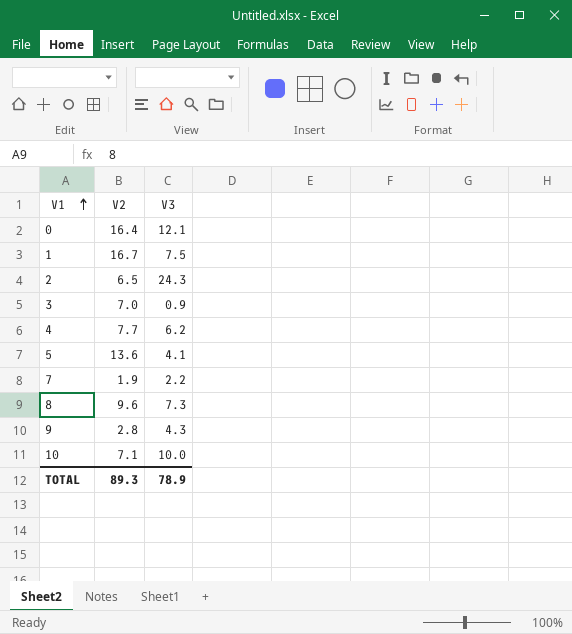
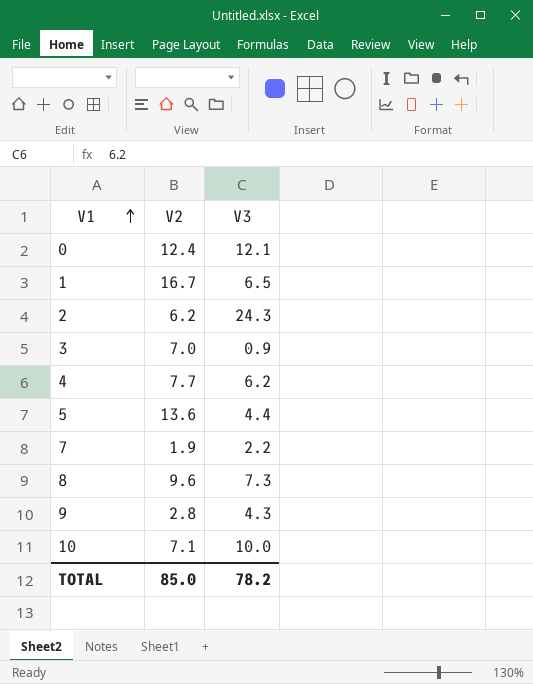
0 | V2: 16.4 -> 12.4
1 | V3: 7.5 -> 6.5
2 | V2: 6.5 -> 6.2
5 | V3: 4.1 -> 4.4
TOTAL | V2: 89.3 -> 85.0
TOTAL | V3: 78.9 -> 78.2

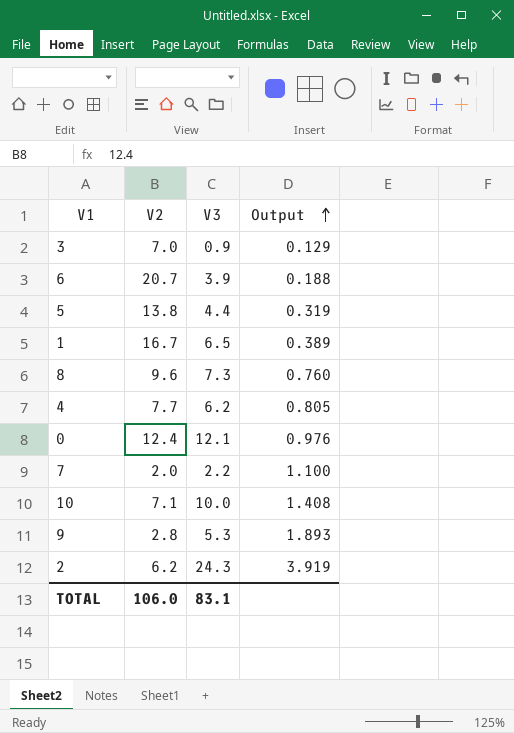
row order: V1 ascending -> Output ascending
column Output | formula: none -> [V3] / [V2]
row 6: none -> 20.7 | 3.9 | 0.188
5 | V2: 13.6 -> 13.8
7 | V2: 1.9 -> 2.0
9 | V3: 4.3 -> 5.3
TOTAL | V2: 85.0 -> 106.0
TOTAL | V3: 78.2 -> 83.1

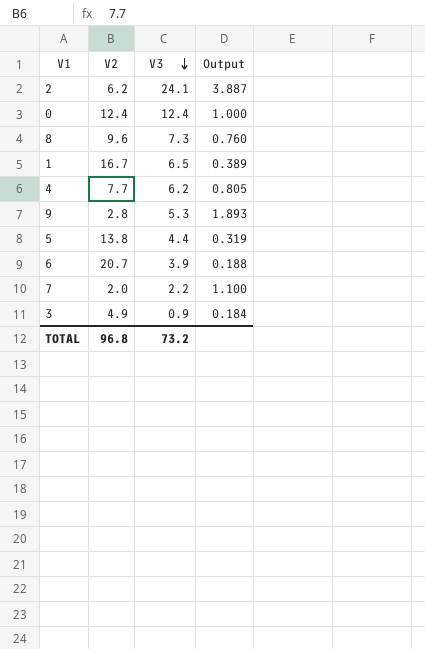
row order: Output ascending -> V3 descending
row 10: 7.1 | 10.0 | 1.408 -> none
2 | V3: 24.3 -> 24.1
2 | Output: 3.919 -> 3.887
0 | V3: 12.1 -> 12.4
0 | Output: 0.976 -> 1.000
3 | V2: 7.0 -> 4.9
3 | Output: 0.129 -> 0.184
TOTAL | V2: 106.0 -> 96.8
TOTAL | V3: 83.1 -> 73.2

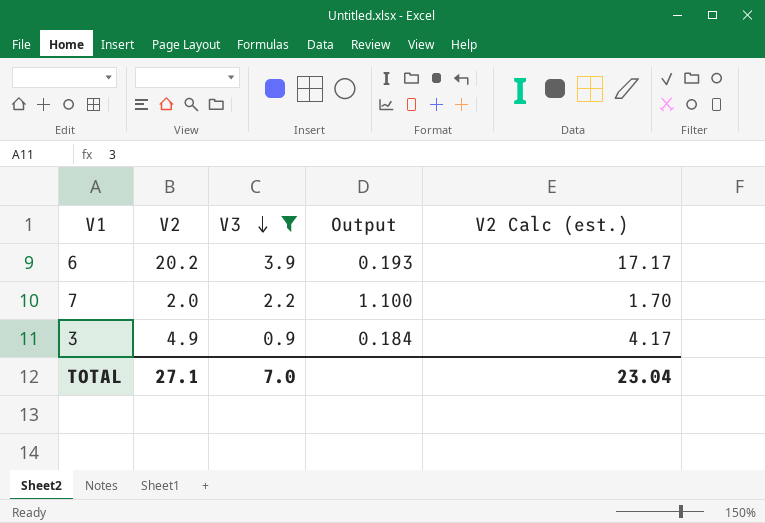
filter: none -> V3 <= 3.9
column V2 Calc (est.) | formula: none -> [V2] * 0.85
6 | V2: 20.7 -> 20.2
6 | Output: 0.188 -> 0.193
TOTAL | V2: 96.8 -> 27.1
TOTAL | V3: 73.2 -> 7.0

